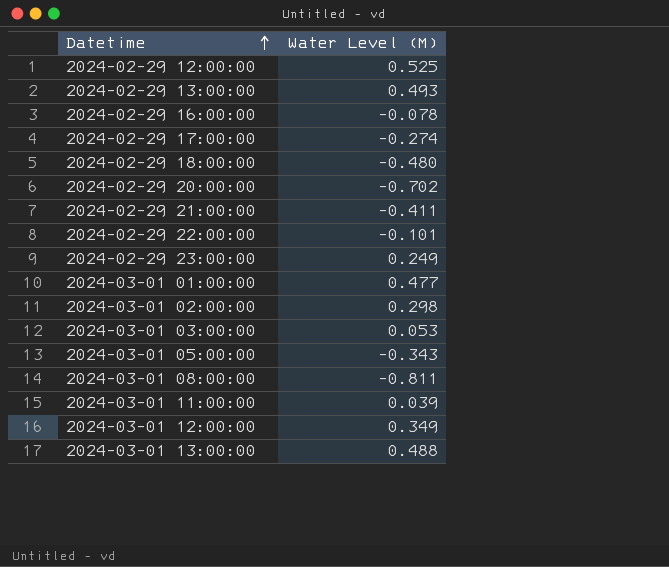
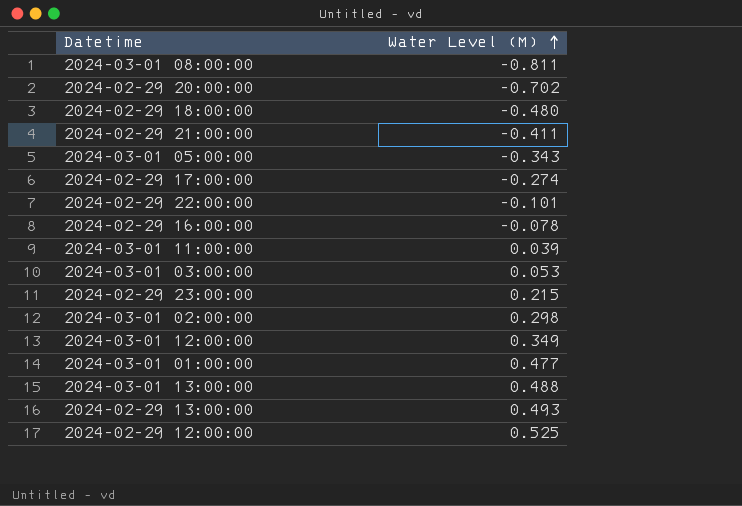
row order: Datetime ascending -> Water Level (M) ascending
2024-02-29 23:00:00 | Water Level (M): 0.249 -> 0.215

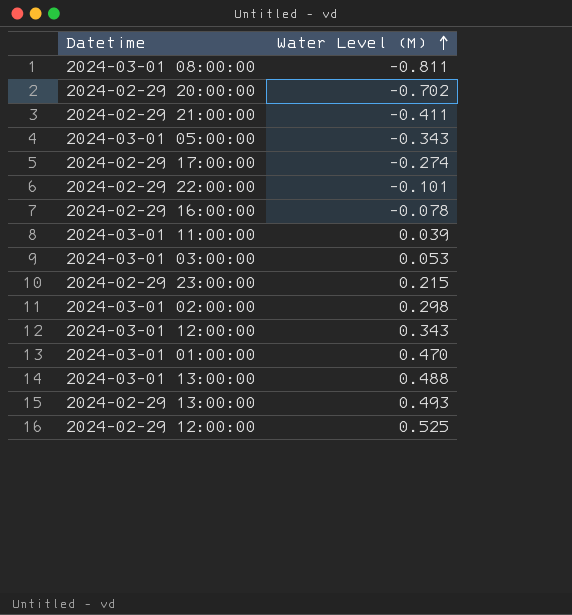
row 2024-02-29 18:00:00: -0.480 -> none
2024-03-01 12:00:00 | Water Level (M): 0.349 -> 0.343
2024-03-01 01:00:00 | Water Level (M): 0.477 -> 0.470

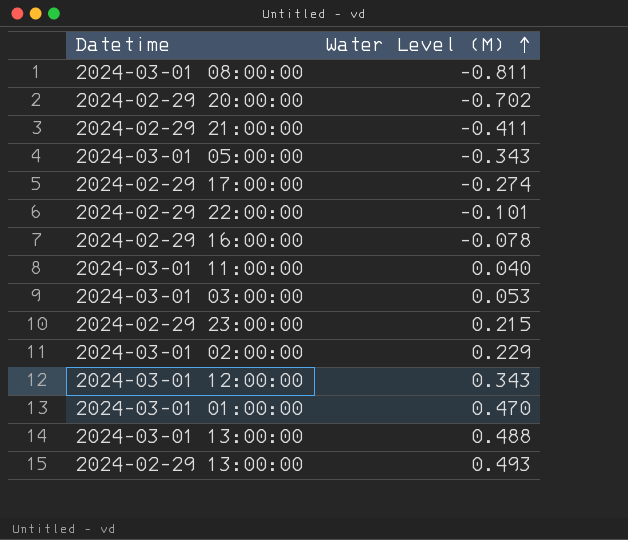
row 2024-02-29 12:00:00: 0.525 -> none
2024-03-01 11:00:00 | Water Level (M): 0.039 -> 0.040
2024-03-01 02:00:00 | Water Level (M): 0.298 -> 0.229

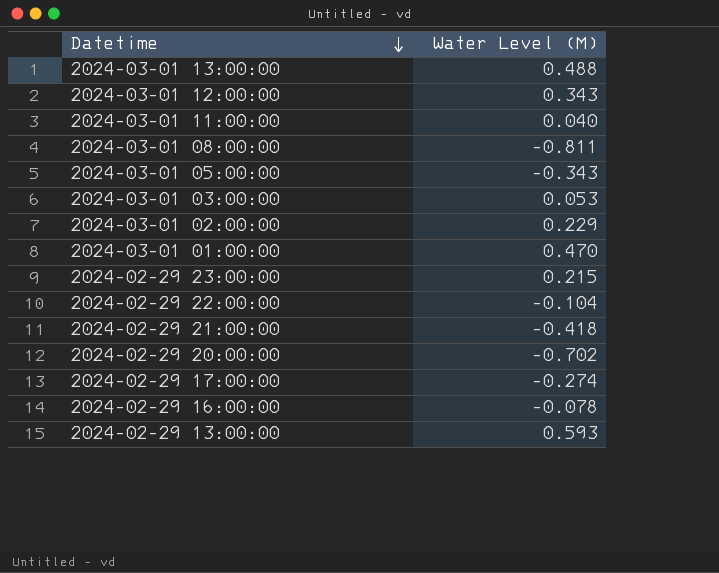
row order: Water Level (M) ascending -> Datetime descending
2024-02-29 22:00:00 | Water Level (M): -0.101 -> -0.104
2024-02-29 21:00:00 | Water Level (M): -0.411 -> -0.418
2024-02-29 13:00:00 | Water Level (M): 0.493 -> 0.593

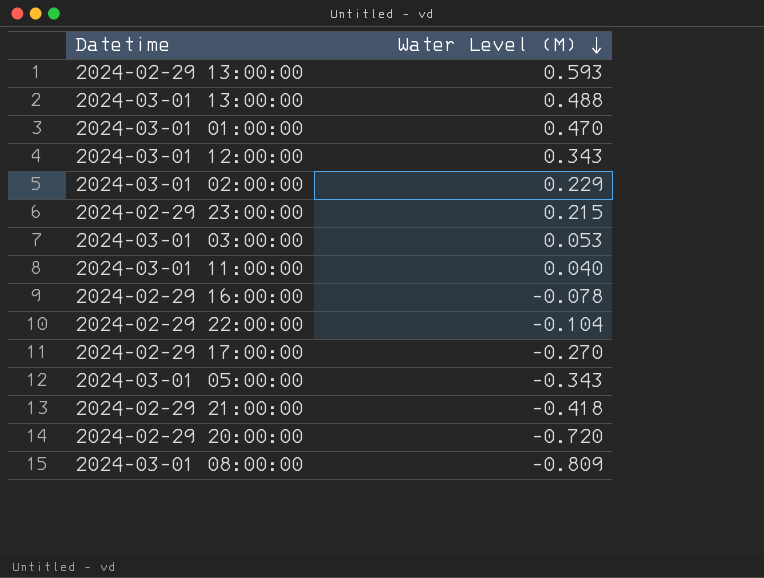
row order: Datetime descending -> Water Level (M) descending
2024-02-29 17:00:00 | Water Level (M): -0.274 -> -0.270
2024-02-29 20:00:00 | Water Level (M): -0.702 -> -0.720
2024-03-01 08:00:00 | Water Level (M): -0.811 -> -0.809

